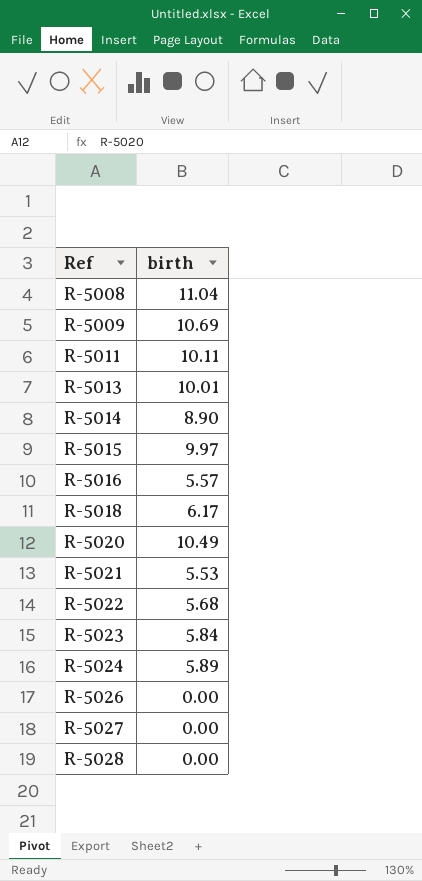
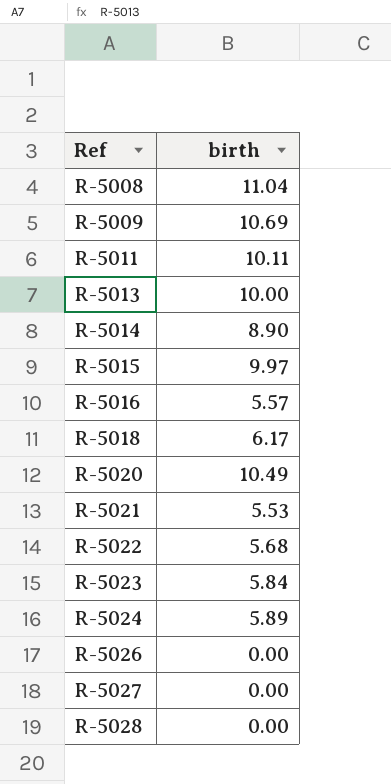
R-5013 | birth: 10.01 -> 10.00

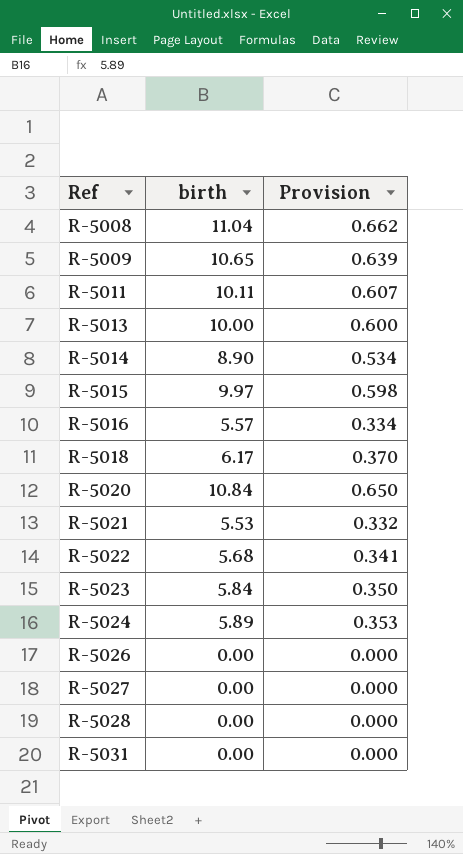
column Provision | formula: none -> [birth] * 0.06
R-5009 | birth: 10.69 -> 10.65
R-5020 | birth: 10.49 -> 10.84
row R-5031: none -> 0.00 | 0.000

